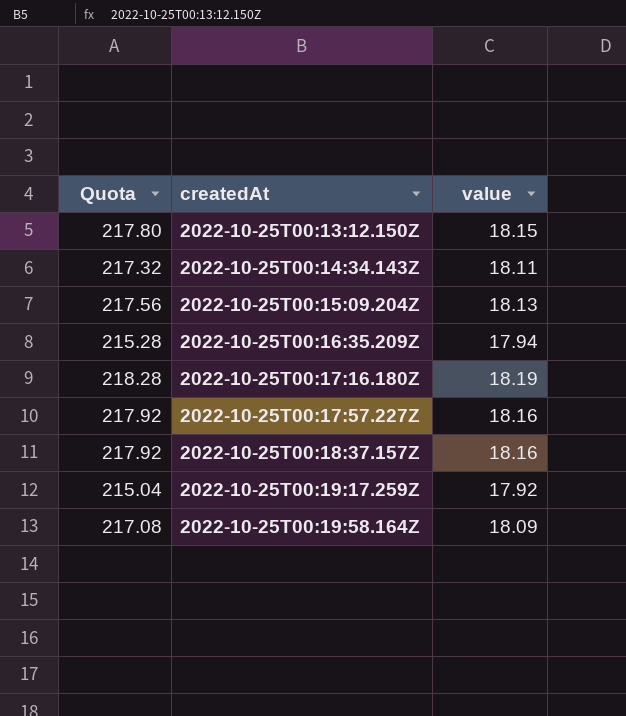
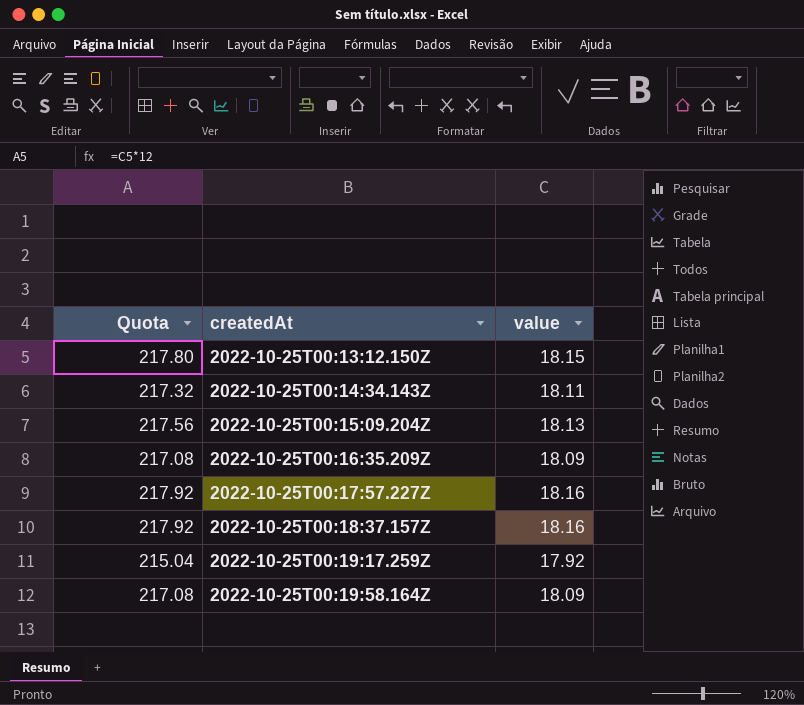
row 2022-10-25T00:17:16.180Z: 218.28 | 18.19 -> none
2022-10-25T00:16:35.209Z | Quota: 215.28 -> 217.08
2022-10-25T00:16:35.209Z | value: 17.94 -> 18.09

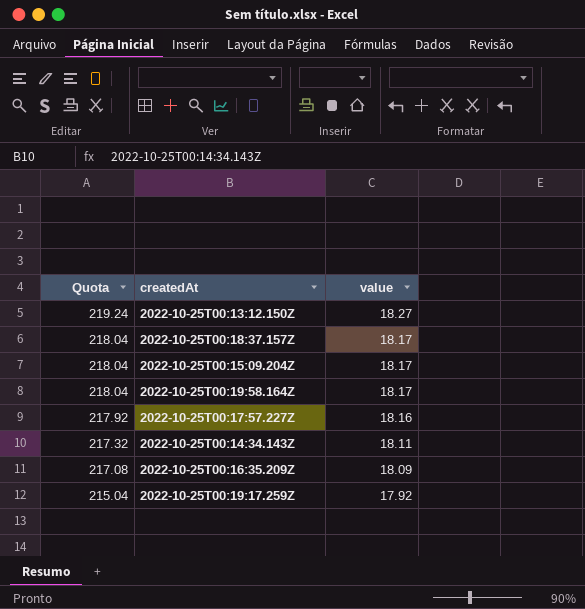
row order: createdAt ascending -> Quota descending
2022-10-25T00:13:12.150Z | Quota: 217.80 -> 219.24
2022-10-25T00:13:12.150Z | value: 18.15 -> 18.27
2022-10-25T00:18:37.157Z | Quota: 217.92 -> 218.04
2022-10-25T00:18:37.157Z | value: 18.16 -> 18.17
2022-10-25T00:15:09.204Z | Quota: 217.56 -> 218.04
2022-10-25T00:15:09.204Z | value: 18.13 -> 18.17
2022-10-25T00:19:58.164Z | Quota: 217.08 -> 218.04
2022-10-25T00:19:58.164Z | value: 18.09 -> 18.17

